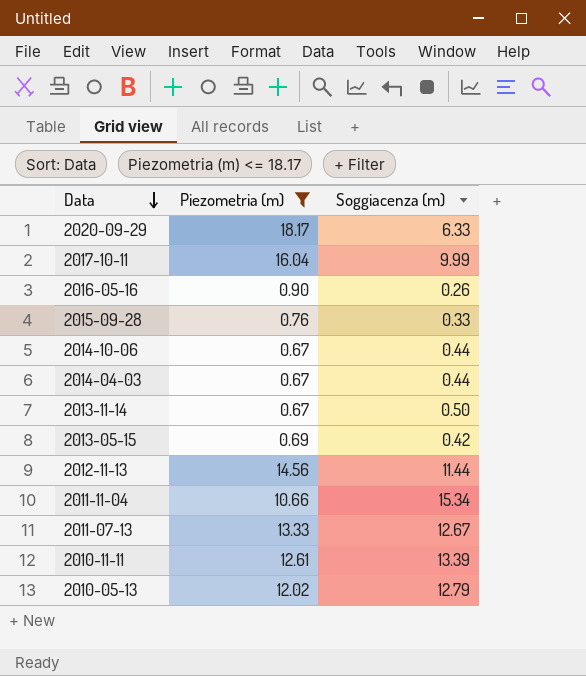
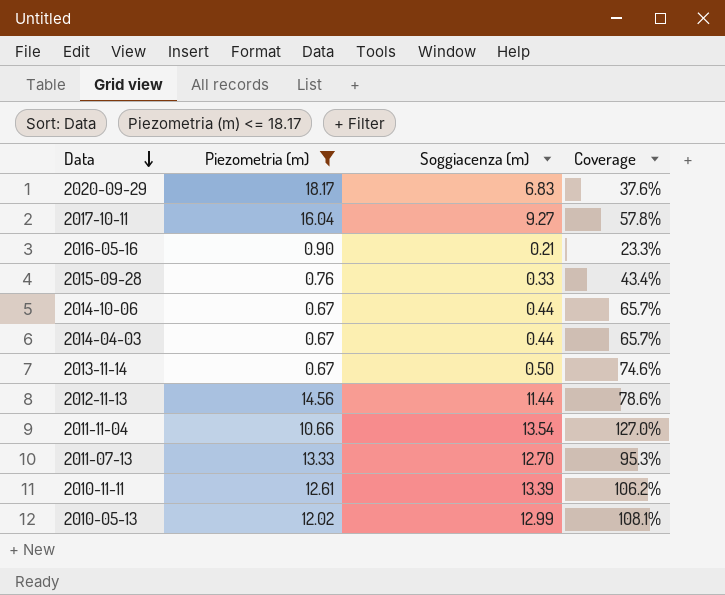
column Coverage | formula: none -> [Soggiacenza (m)] / [Piezometria (m)]
row 2013-05-15: 0.69 | 0.42 -> none
2020-09-29 | Soggiacenza (m): 6.33 -> 6.83
2017-10-11 | Soggiacenza (m): 9.99 -> 9.27
2016-05-16 | Soggiacenza (m): 0.26 -> 0.21
2011-11-04 | Soggiacenza (m): 15.34 -> 13.54
2011-07-13 | Soggiacenza (m): 12.67 -> 12.70
2010-05-13 | Soggiacenza (m): 12.79 -> 12.99

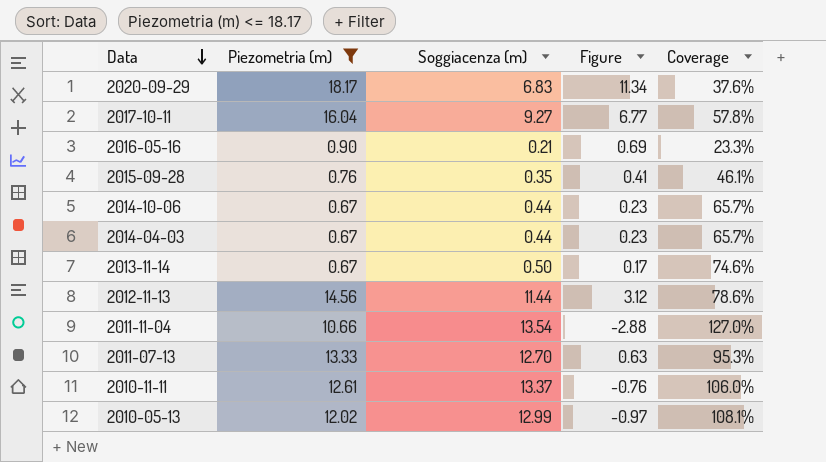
column Figure | formula: none -> [Piezometria (m)] - [Soggiacenza (m)]
2015-09-28 | Soggiacenza (m): 0.33 -> 0.35
2015-09-28 | Coverage: 43.4% -> 46.1%
2010-11-11 | Soggiacenza (m): 13.39 -> 13.37
2010-11-11 | Coverage: 106.2% -> 106.0%

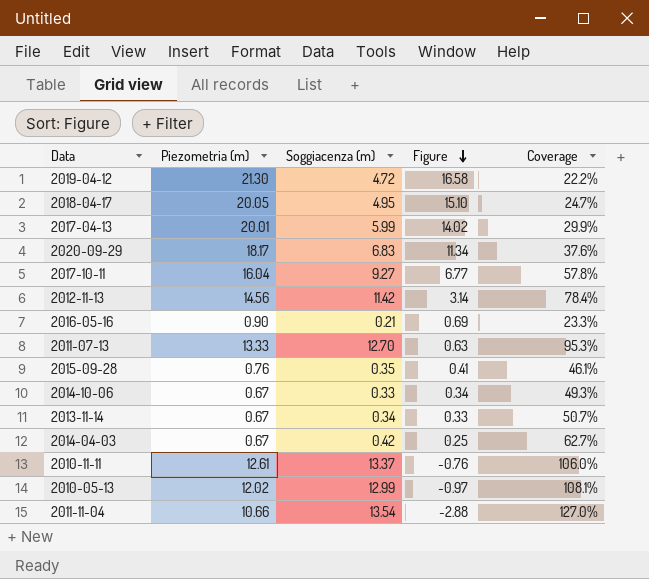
filter: Piezometria (m) <= 18.17 -> none
row order: Data descending -> Figure descending
2012-11-13 | Soggiacenza (m): 11.44 -> 11.42
2012-11-13 | Figure: 3.12 -> 3.14
2012-11-13 | Coverage: 78.6% -> 78.4%
2014-10-06 | Soggiacenza (m): 0.44 -> 0.33
2014-10-06 | Figure: 0.23 -> 0.34
2014-10-06 | Coverage: 65.7% -> 49.3%
2013-11-14 | Soggiacenza (m): 0.50 -> 0.34
2013-11-14 | Figure: 0.17 -> 0.33
2013-11-14 | Coverage: 74.6% -> 50.7%
2014-04-03 | Soggiacenza (m): 0.44 -> 0.42
2014-04-03 | Figure: 0.23 -> 0.25
2014-04-03 | Coverage: 65.7% -> 62.7%

